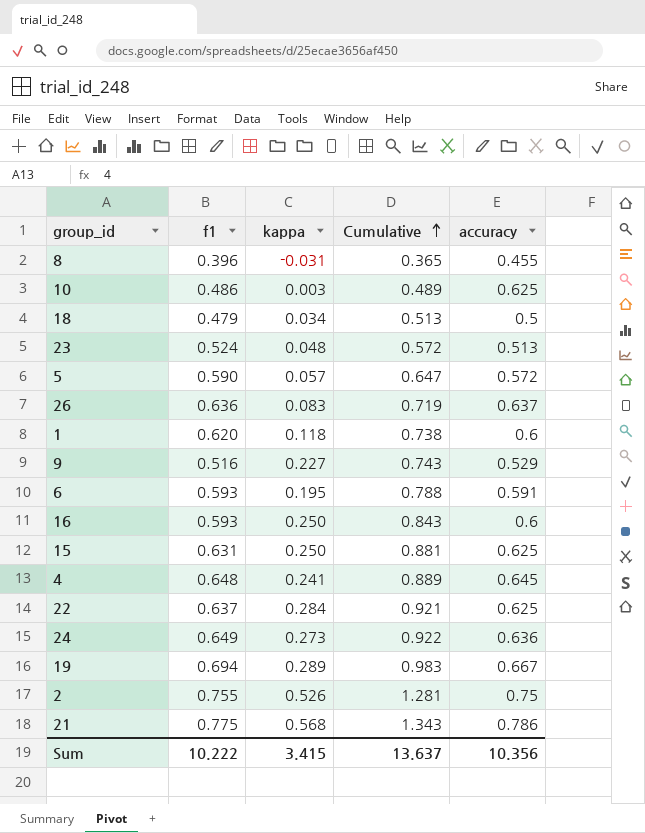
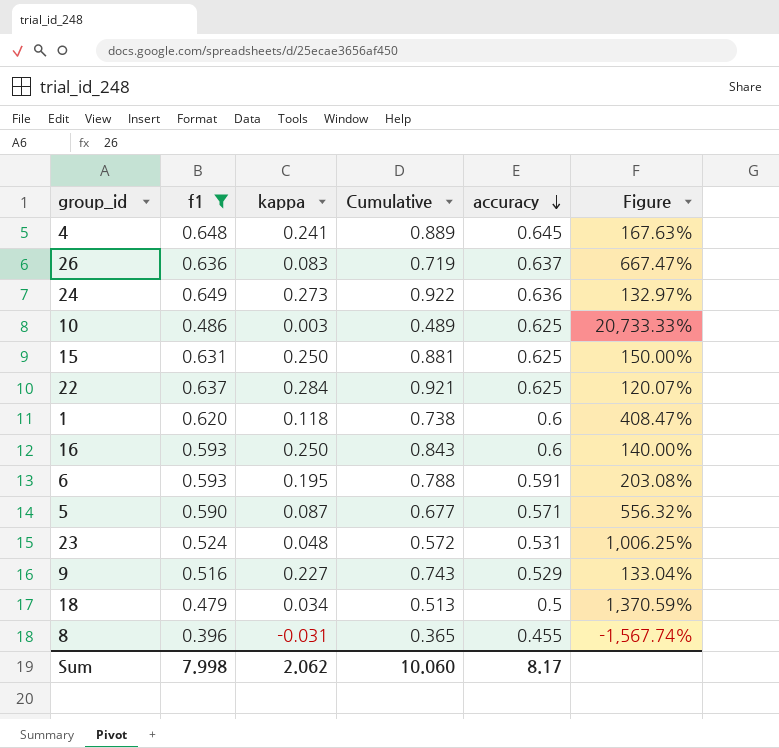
filter: none -> f1 <= 0.649
row order: Cumulative ascending -> accuracy descending
column Figure | formula: none -> ([accuracy] - [kappa]) / [kappa]
5 | kappa: 0.057 -> 0.087
5 | Cumulative: 0.647 -> 0.677
5 | accuracy: 0.572 -> 0.571
23 | accuracy: 0.513 -> 0.531
Sum | f1: 10.222 -> 7.998
Sum | kappa: 3.415 -> 2.062
Sum | Cumulative: 13.637 -> 10.060
Sum | accuracy: 10.356 -> 8.17

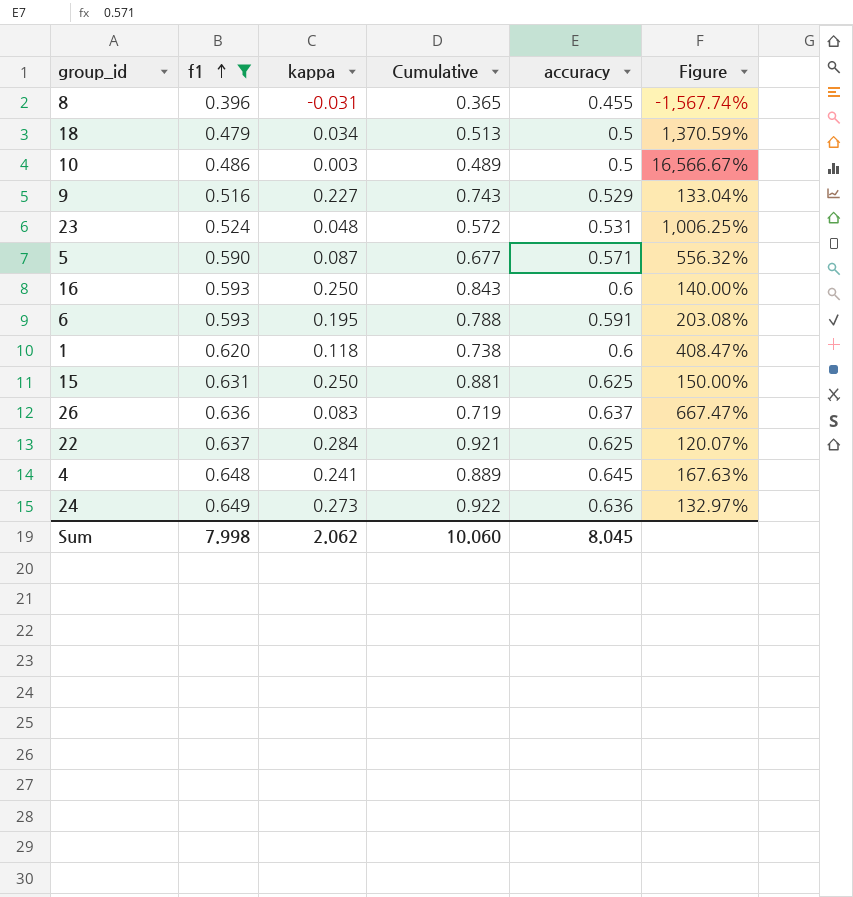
row order: accuracy descending -> f1 ascending
10 | accuracy: 0.625 -> 0.5
10 | Figure: 20,733.33% -> 16,566.67%
Sum | accuracy: 8.17 -> 8.045

